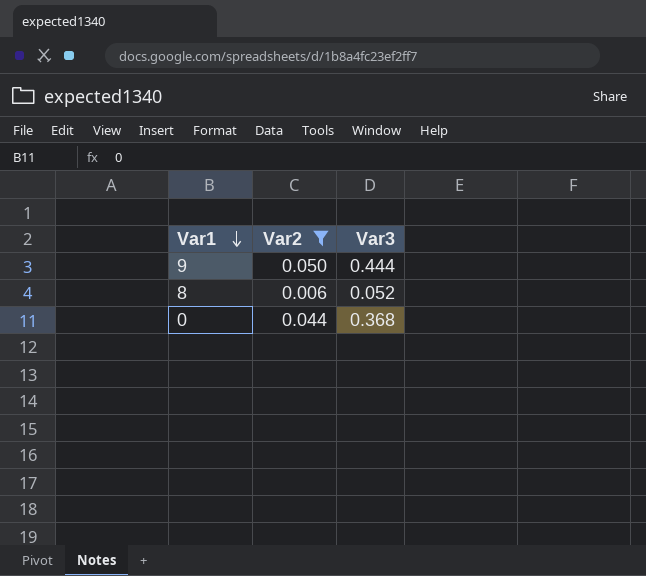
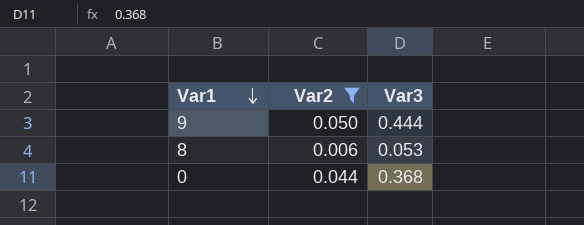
8 | Var3: 0.052 -> 0.053

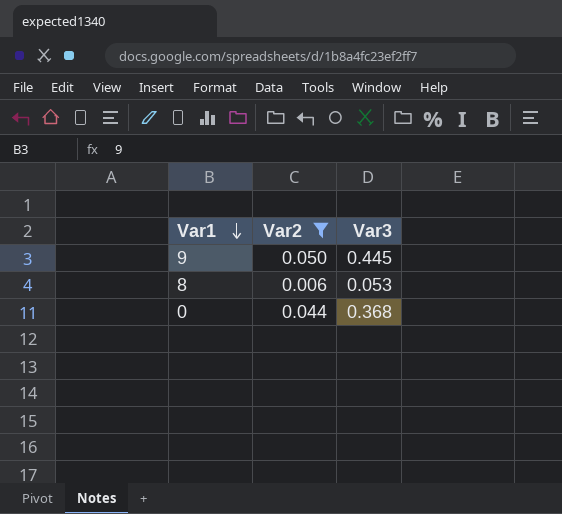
9 | Var3: 0.444 -> 0.445

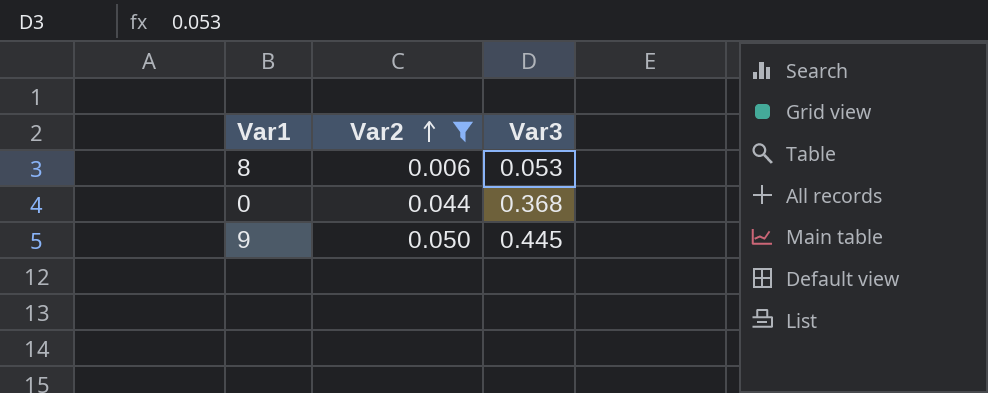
row order: Var1 descending -> Var2 ascending

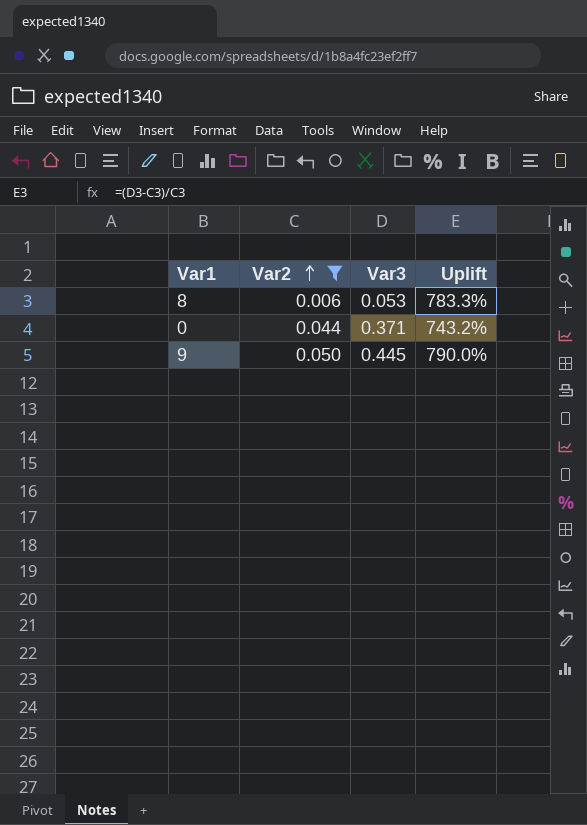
column Uplift | formula: none -> ([Var3] - [Var2]) / [Var2]
0 | Var3: 0.368 -> 0.371

